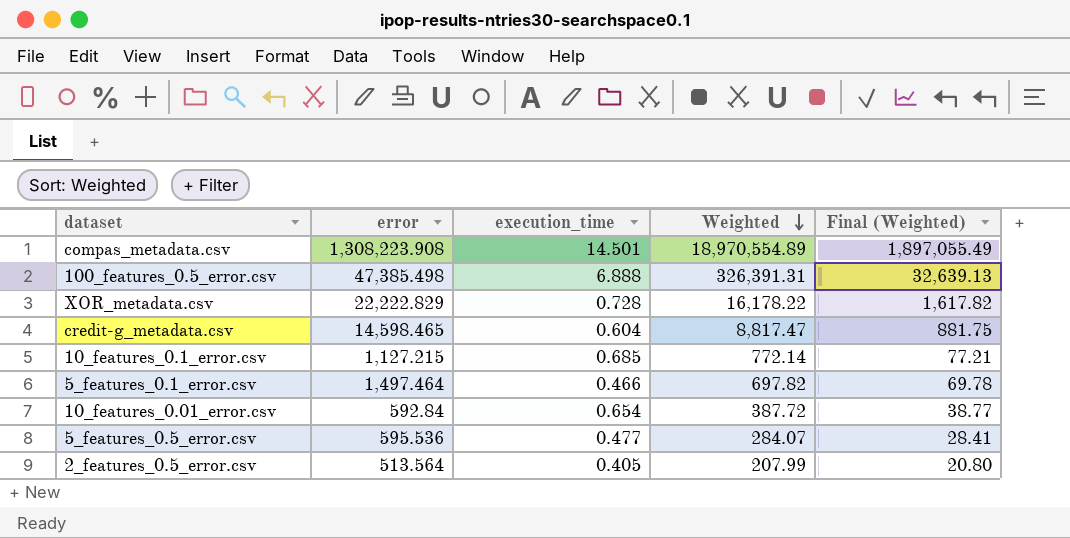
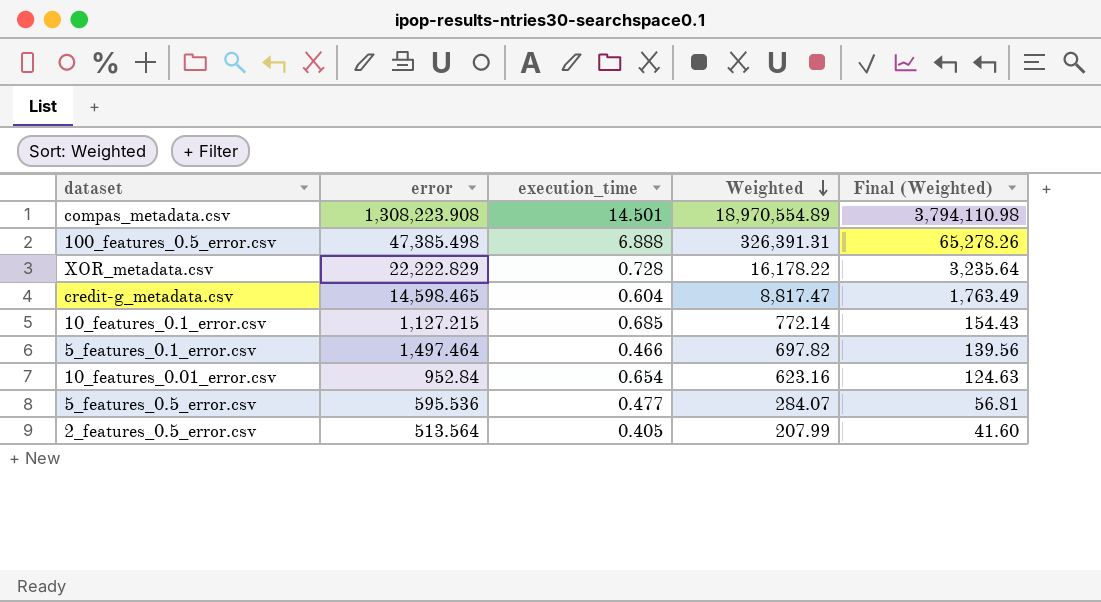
column Final (Weighted) | formula: [Weighted] * 0.1 -> [Weighted] * 0.2
10_features_0.01_error.csv | error: 592.84 -> 952.84
10_features_0.01_error.csv | Weighted: 387.72 -> 623.16

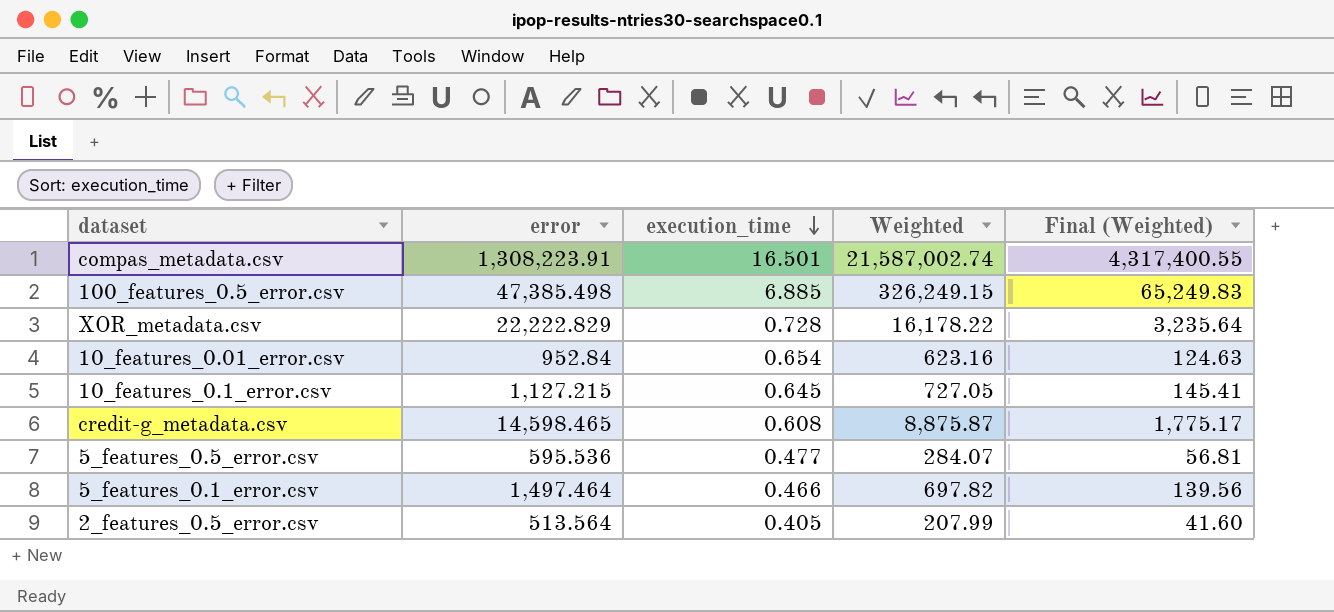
row order: Weighted descending -> execution_time descending
compas_metadata.csv | error: 1,308,223.908 -> 1,308,223.91
compas_metadata.csv | execution_time: 14.501 -> 16.501
compas_metadata.csv | Weighted: 18,970,554.89 -> 21,587,002.74
compas_metadata.csv | Final (Weighted): 3,794,110.98 -> 4,317,400.55
100_features_0.5_error.csv | execution_time: 6.888 -> 6.885
100_features_0.5_error.csv | Weighted: 326,391.31 -> 326,249.15
100_features_0.5_error.csv | Final (Weighted): 65,278.26 -> 65,249.83
10_features_0.1_error.csv | execution_time: 0.685 -> 0.645
10_features_0.1_error.csv | Weighted: 772.14 -> 727.05
10_features_0.1_error.csv | Final (Weighted): 154.43 -> 145.41
credit-g_metadata.csv | execution_time: 0.604 -> 0.608
credit-g_metadata.csv | Weighted: 8,817.47 -> 8,875.87
credit-g_metadata.csv | Final (Weighted): 1,763.49 -> 1,775.17

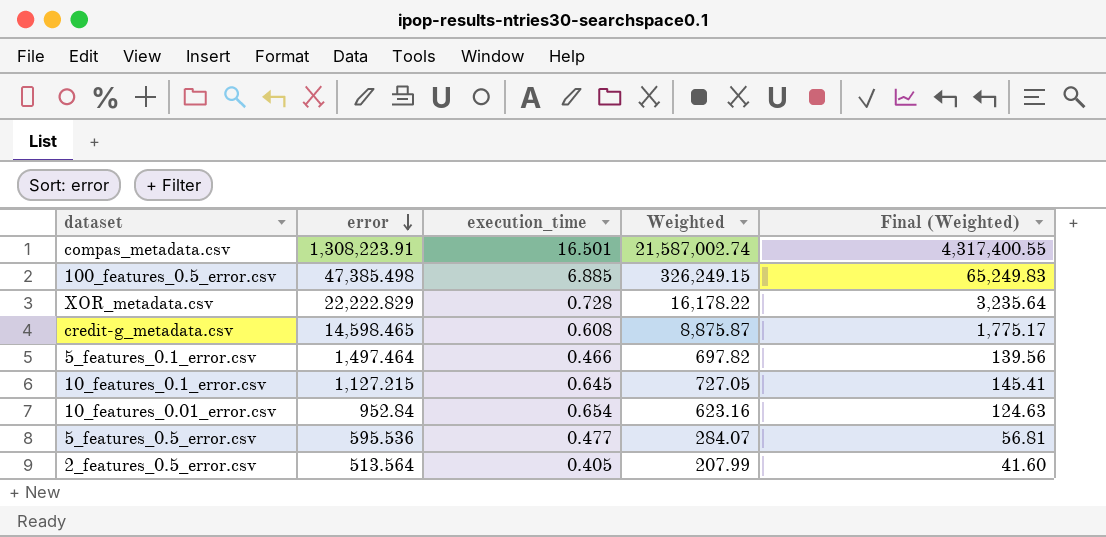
row order: execution_time descending -> error descending

